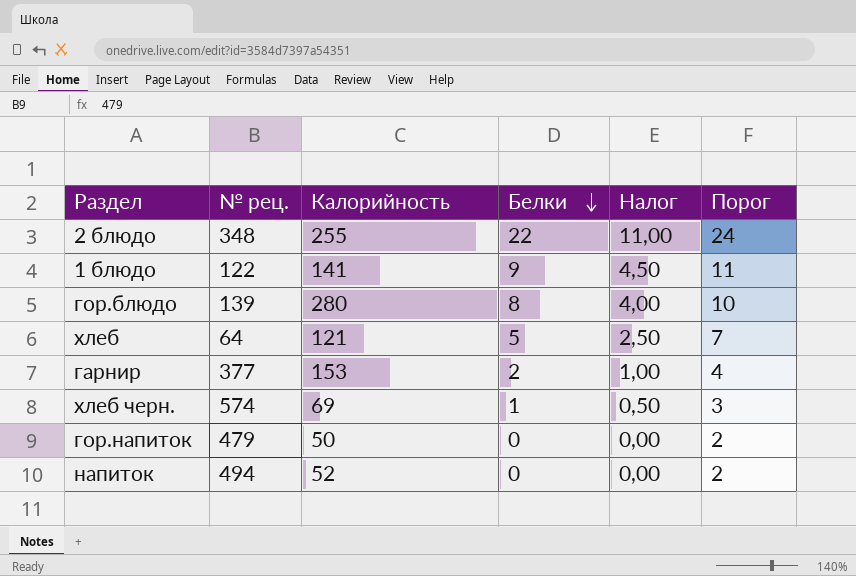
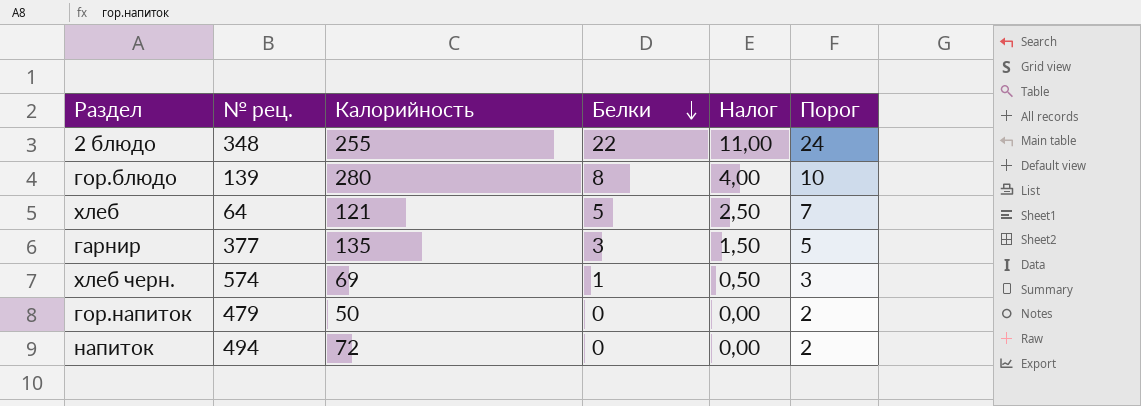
row 1 блюдо: 122 | 141 | 9 | 4,50 | 11 -> none
гарнир | Калорийность: 153 -> 135
гарнир | Белки: 2 -> 3
гарнир | Налог: 1,00 -> 1,50
гарнир | Порог: 4 -> 5
напиток | Калорийность: 52 -> 72

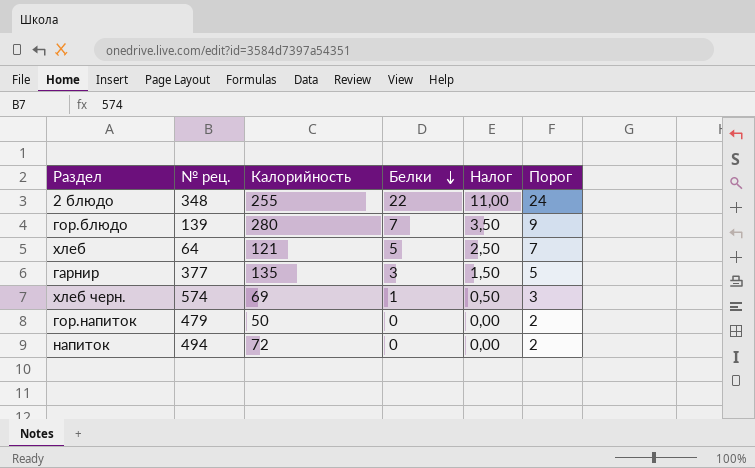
гор.блюдо | Белки: 8 -> 7
гор.блюдо | Налог: 4,00 -> 3,50
гор.блюдо | Порог: 10 -> 9

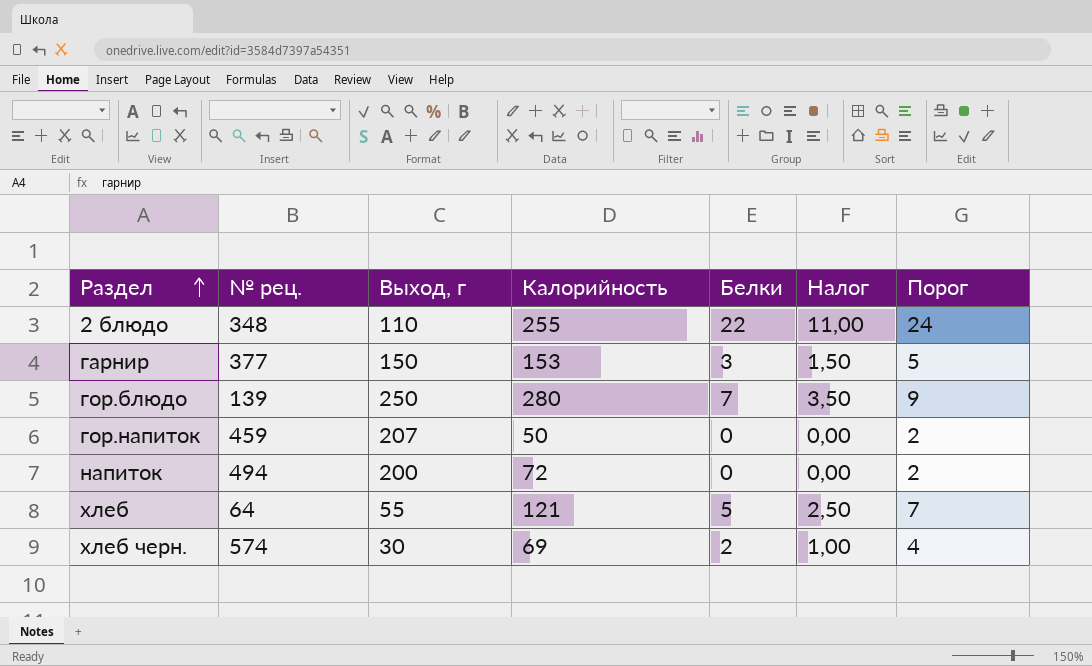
row order: Белки descending -> Раздел ascending
column Выход, г | position: none -> 3
гарнир | Калорийность: 135 -> 153
гор.напиток | № рец.: 479 -> 459
хлеб черн. | Белки: 1 -> 2
хлеб черн. | Налог: 0,50 -> 1,00
хлеб черн. | Порог: 3 -> 4

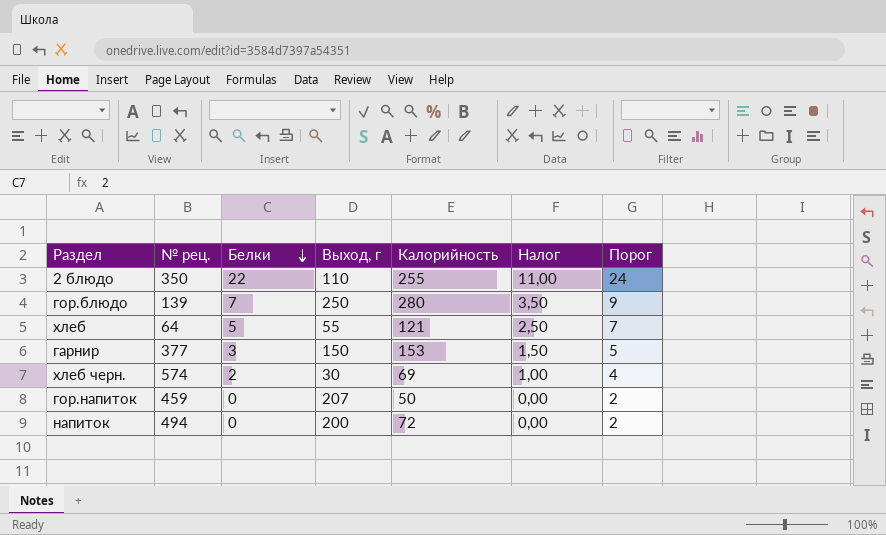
row order: Раздел ascending -> Белки descending
column Белки | position: 5 -> 3
2 блюдо | № рец.: 348 -> 350

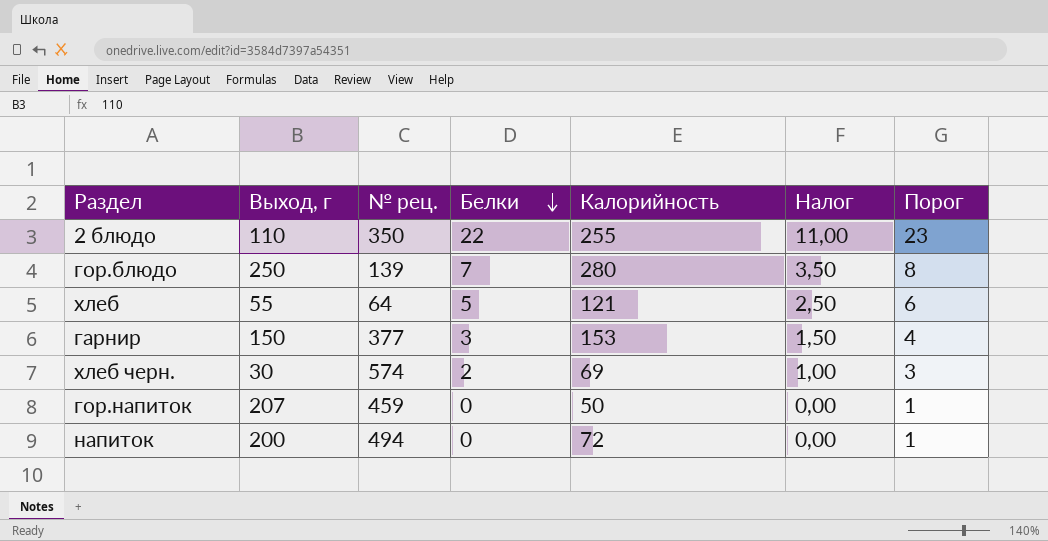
column Выход, г | position: 4 -> 2
column Порог | formula: [Белки] + 2 -> [Белки] + 1

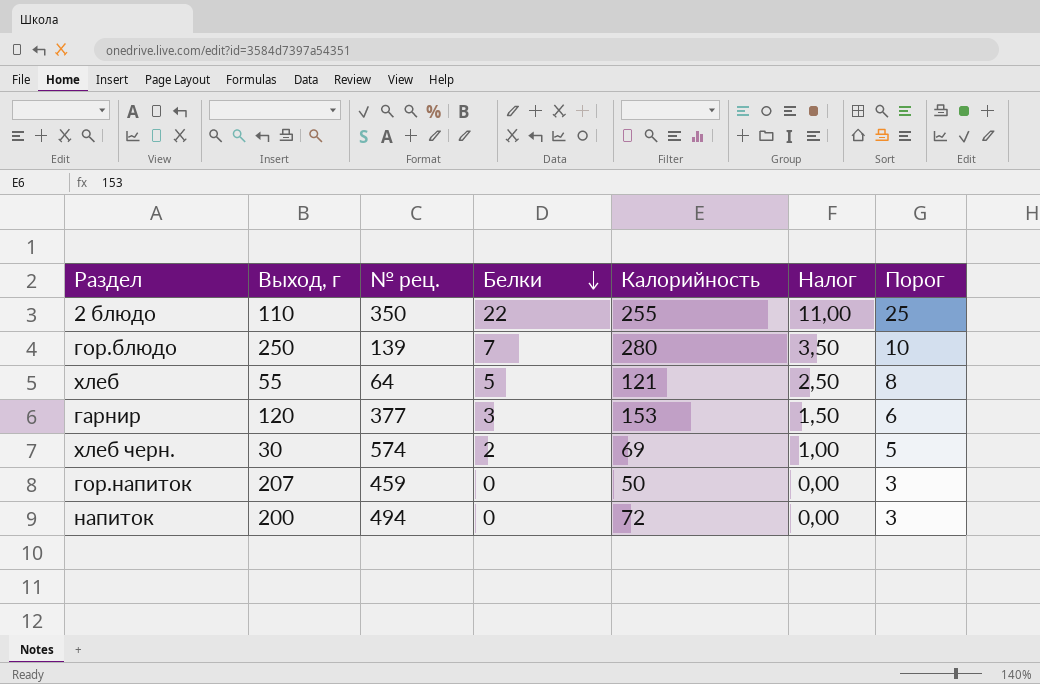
column Порог | formula: [Белки] + 1 -> [Белки] + 3
гарнир | Выход, г: 150 -> 120

